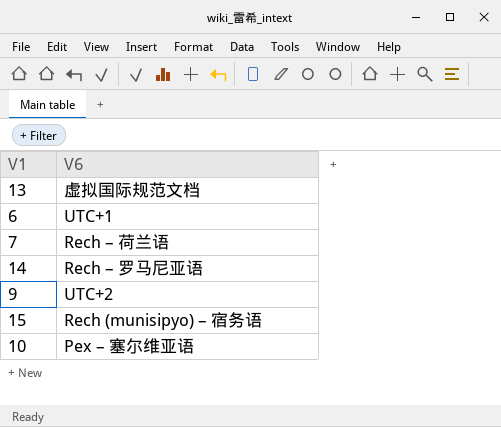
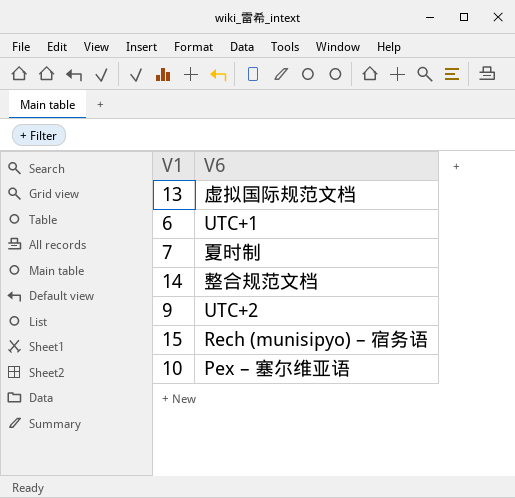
7 | V6: Rech – 荷兰语 -> 夏时制
14 | V6: Rech – 罗马尼亚语 -> 整合规范文档

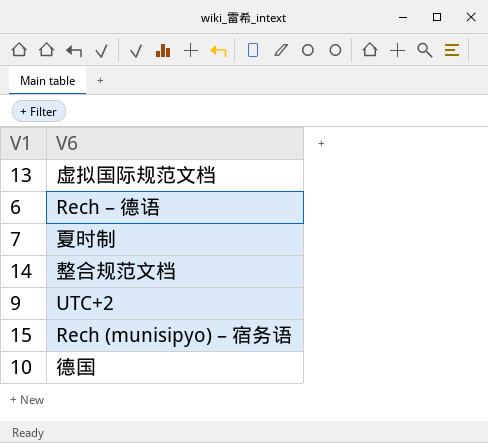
6 | V6: UTC+1 -> Rech – 德语
10 | V6: Рех – 塞尔维亚语 -> 德国

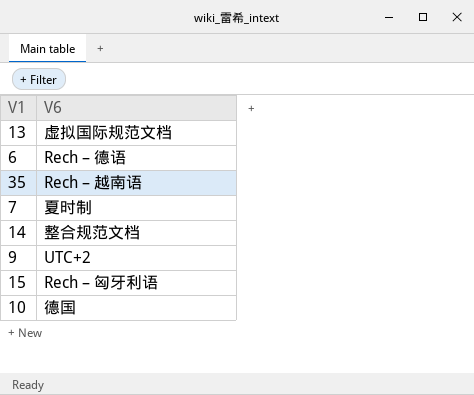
row 35: none -> Rech – 越南语
15 | V6: Rech (munisipyo) – 宿务语 -> Rech – 匈牙利语

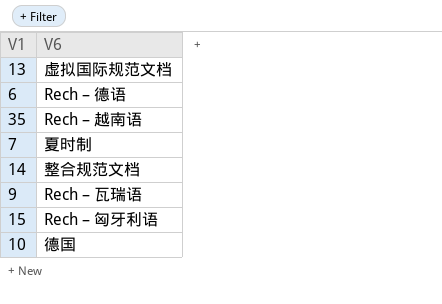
9 | V6: UTC+2 -> Rech – 瓦瑞语

